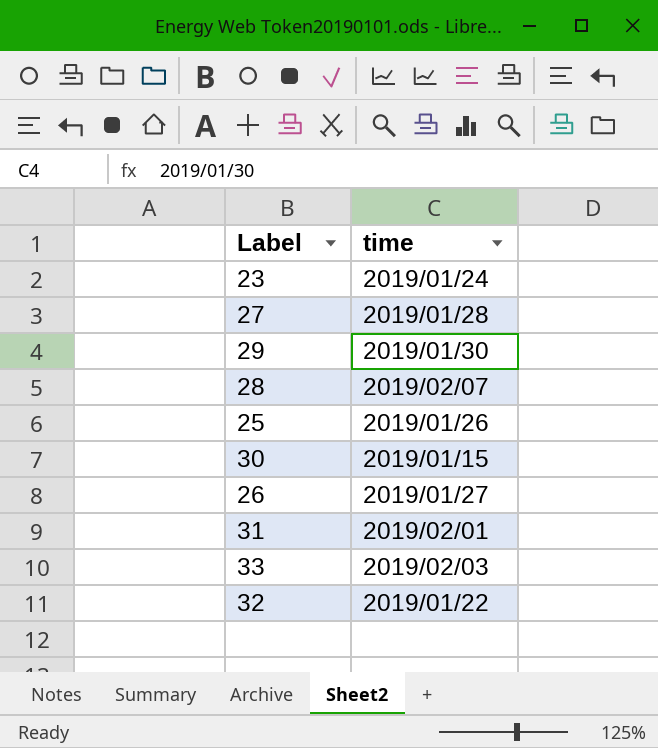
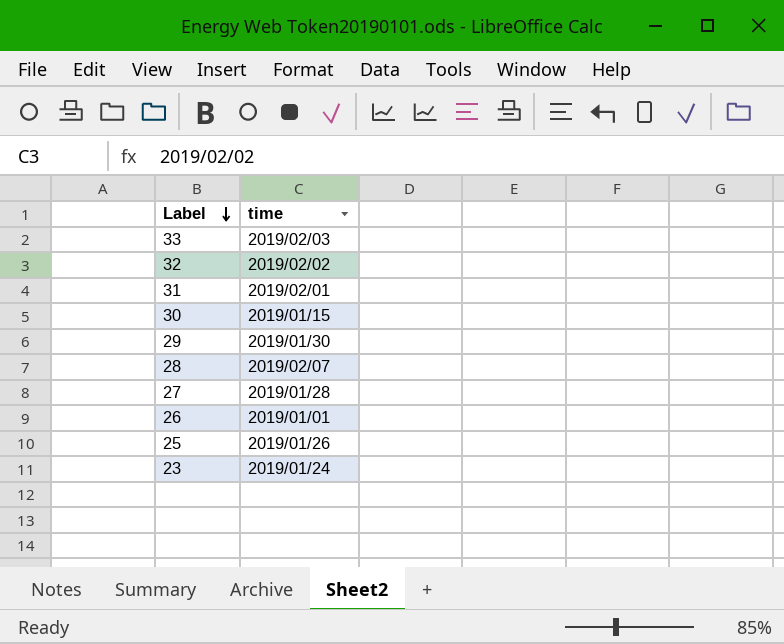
row order: none -> Label descending
32 | time: 2019/01/22 -> 2019/02/02
26 | time: 2019/01/27 -> 2019/01/01

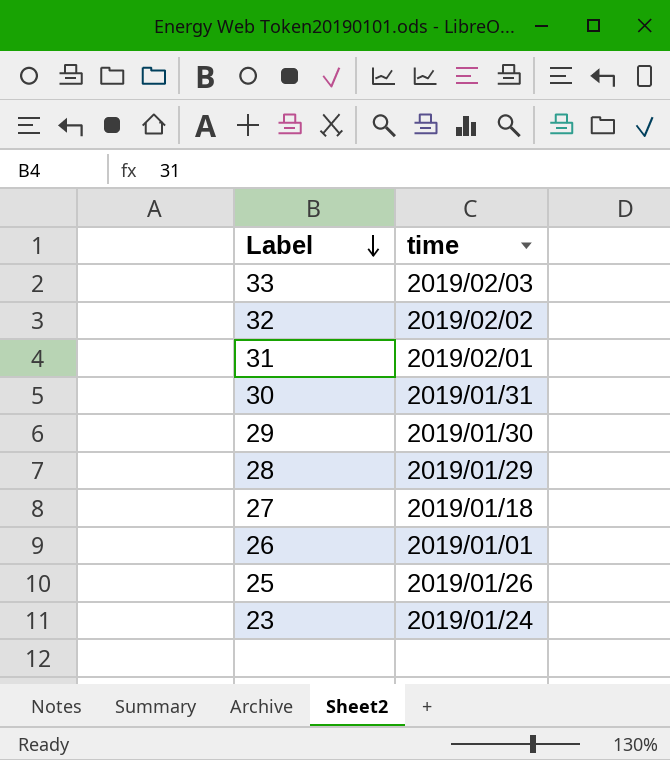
30 | time: 2019/01/15 -> 2019/01/31
28 | time: 2019/02/07 -> 2019/01/29
27 | time: 2019/01/28 -> 2019/01/18

